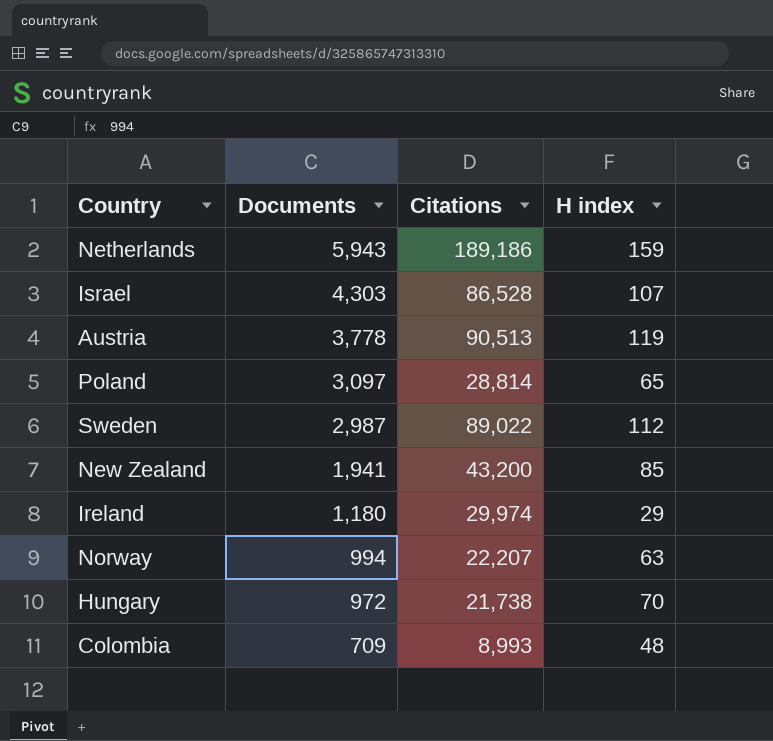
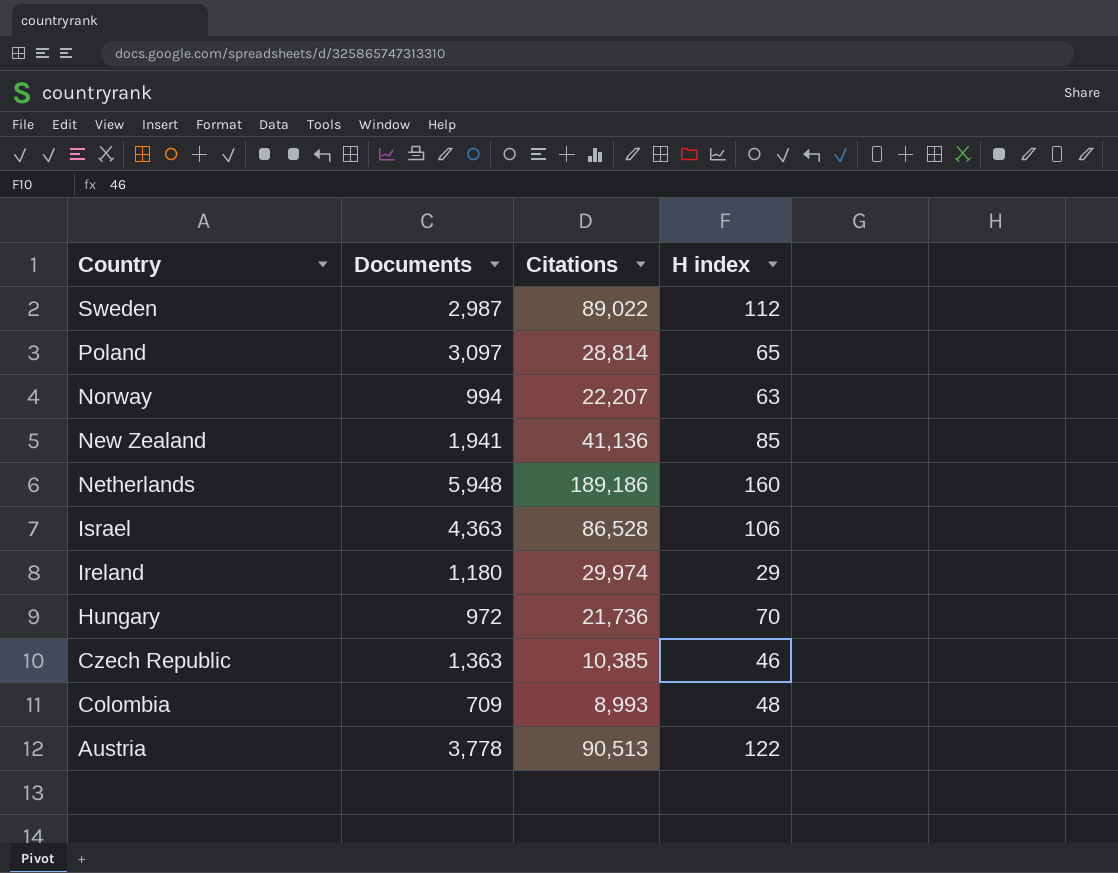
row order: Documents descending -> Country descending
New Zealand | Citations: 43,200 -> 41,136
Netherlands | Documents: 5,943 -> 5,948
Netherlands | H index: 159 -> 160
Israel | Documents: 4,303 -> 4,363
Israel | H index: 107 -> 106
Hungary | Citations: 21,738 -> 21,736
row Czech Republic: none -> 1,363 | 10,385 | 46
Austria | H index: 119 -> 122

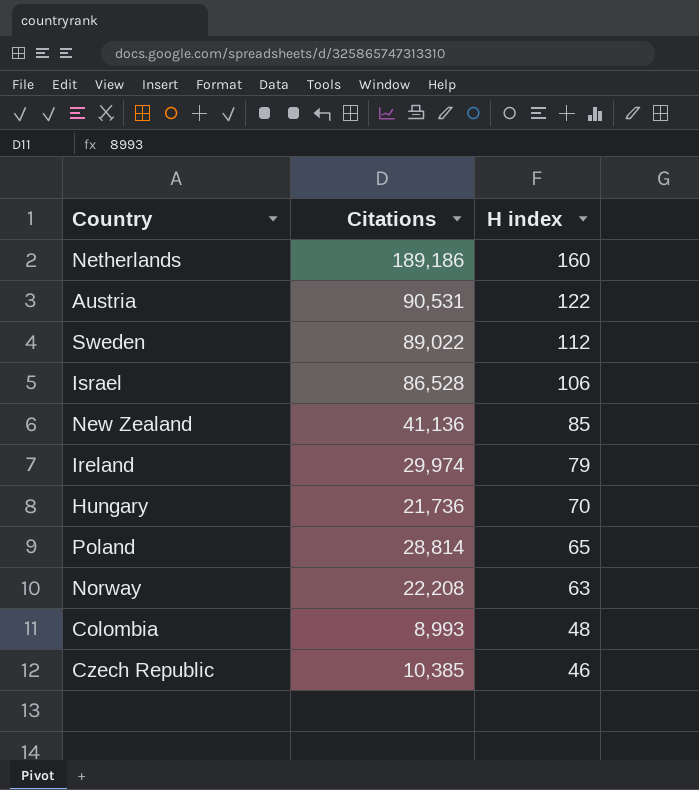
row order: Country descending -> H index descending
column Documents | position: 2 -> none
Austria | Citations: 90,513 -> 90,531
Ireland | H index: 29 -> 79
Norway | Citations: 22,207 -> 22,208

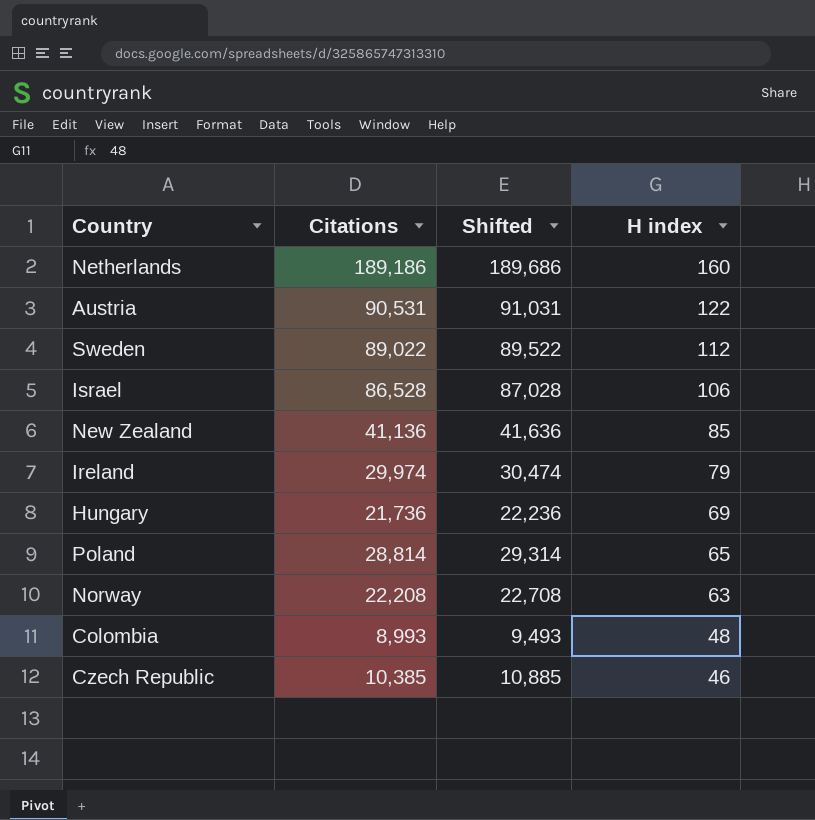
column Shifted | formula: none -> [Citations] + 500
Hungary | H index: 70 -> 69

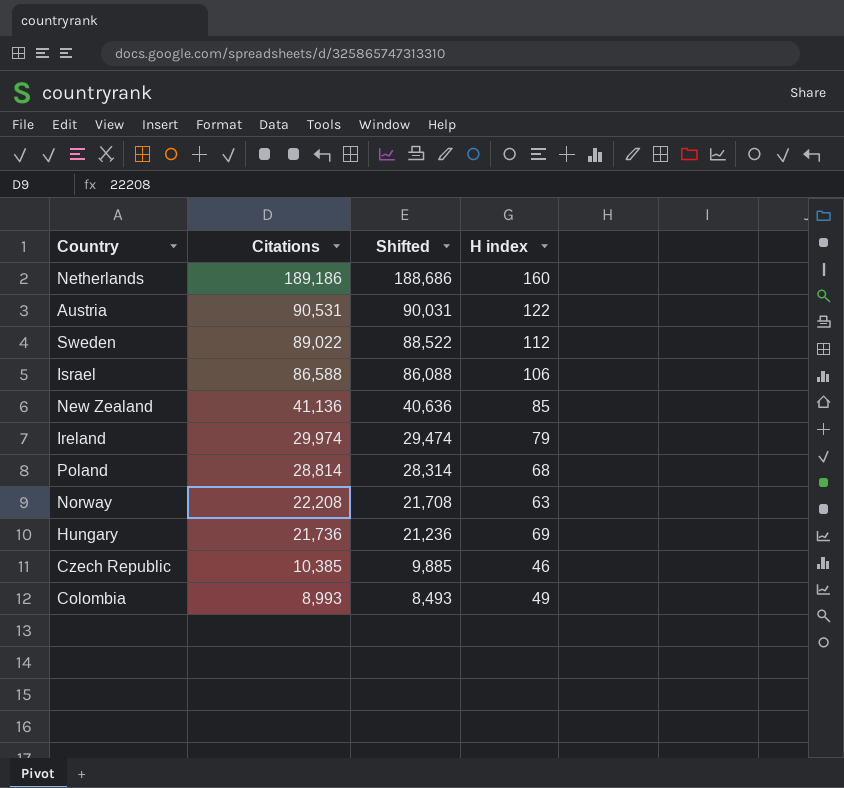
row order: H index descending -> Citations descending
column Shifted | formula: [Citations] + 500 -> [Citations] - 500
Israel | Citations: 86,528 -> 86,588
Poland | H index: 65 -> 68
Colombia | H index: 48 -> 49

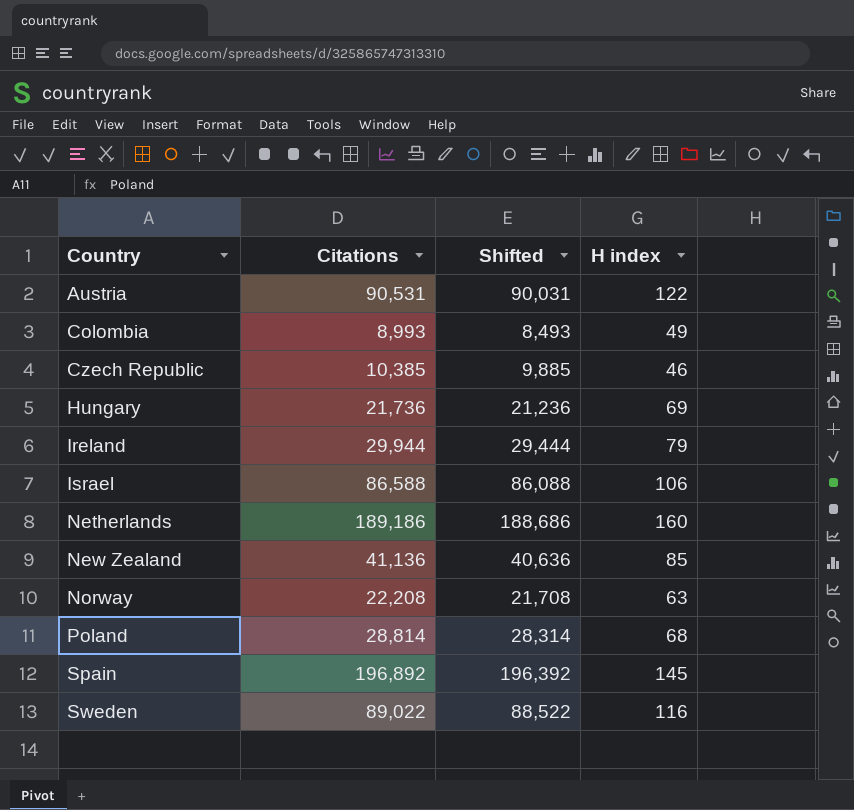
row order: Citations descending -> Country ascending
Ireland | Citations: 29,974 -> 29,944
Ireland | Shifted: 29,474 -> 29,444
row Spain: none -> 196,892 | 196,392 | 145
Sweden | H index: 112 -> 116

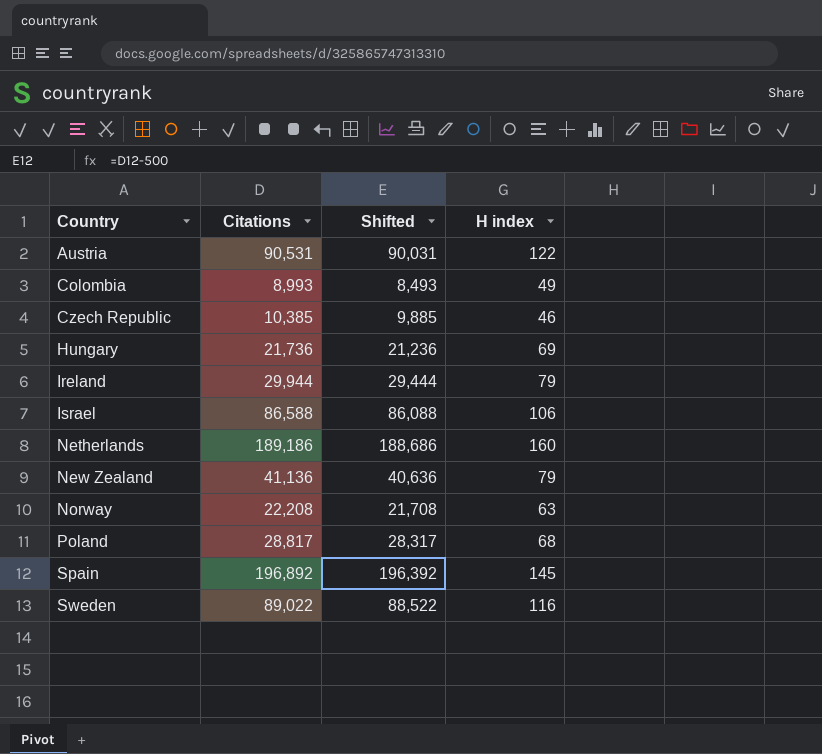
New Zealand | H index: 85 -> 79
Poland | Citations: 28,814 -> 28,817
Poland | Shifted: 28,314 -> 28,317

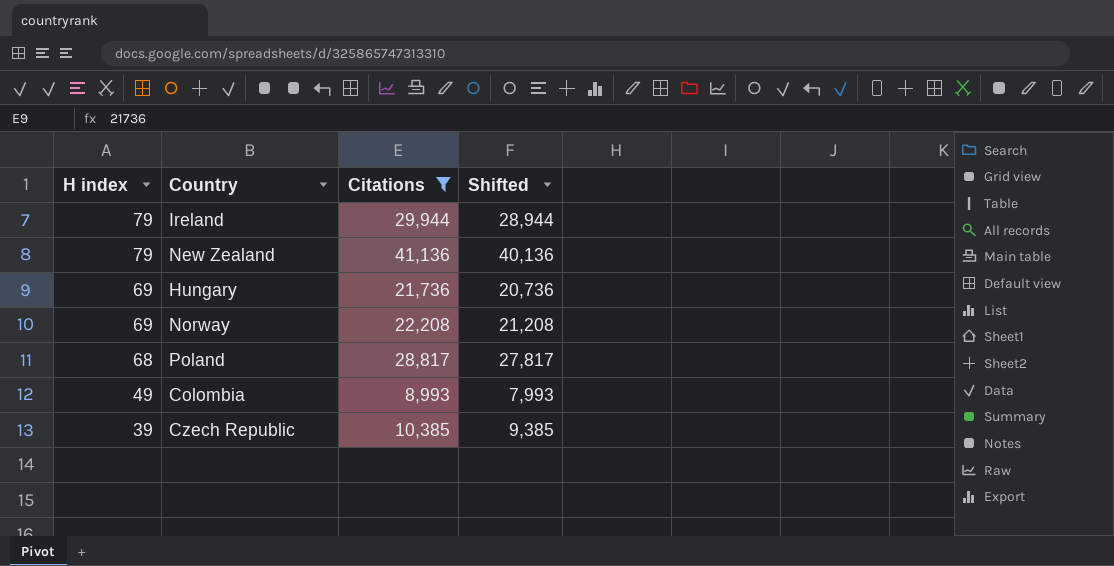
filter: none -> Citations <= 41,136
row order: Country ascending -> H index descending
column H index | position: 4 -> 1
column Shifted | formula: [Citations] - 500 -> [Citations] - 1000
Norway | H index: 63 -> 69
Czech Republic | H index: 46 -> 39

